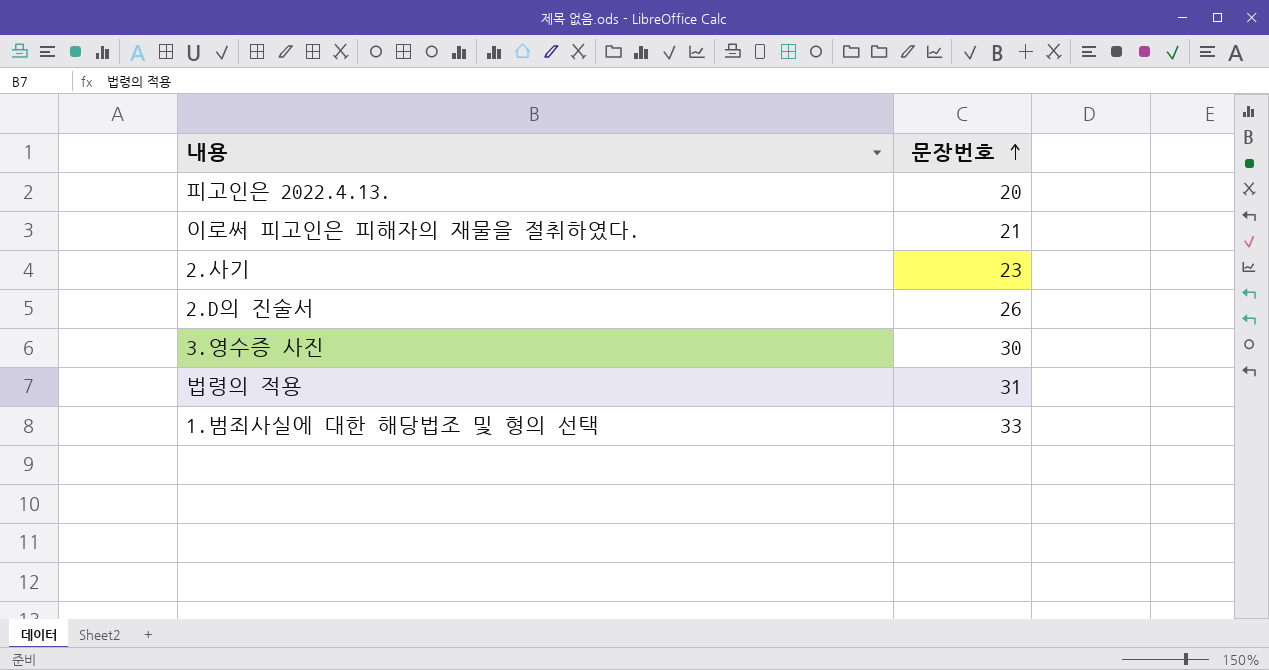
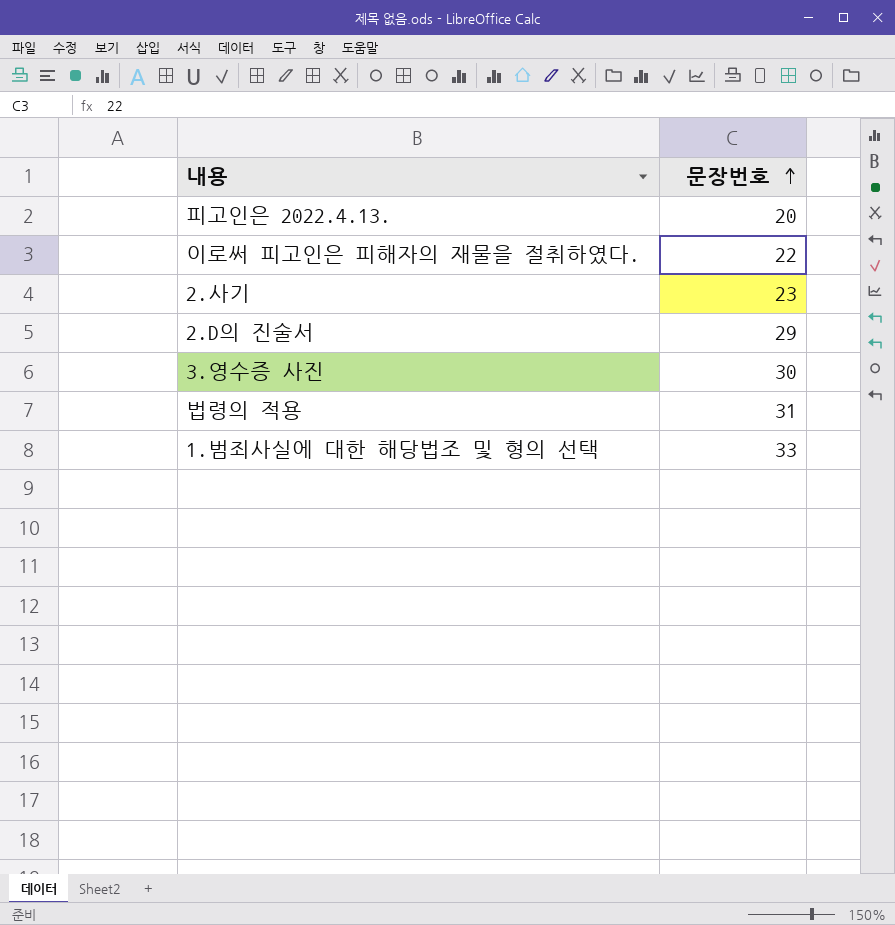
이로써 피고인은 피해자의 재물을 절취하였다. | 문장번호: 21 -> 22
2.D의 진술서 | 문장번호: 26 -> 29

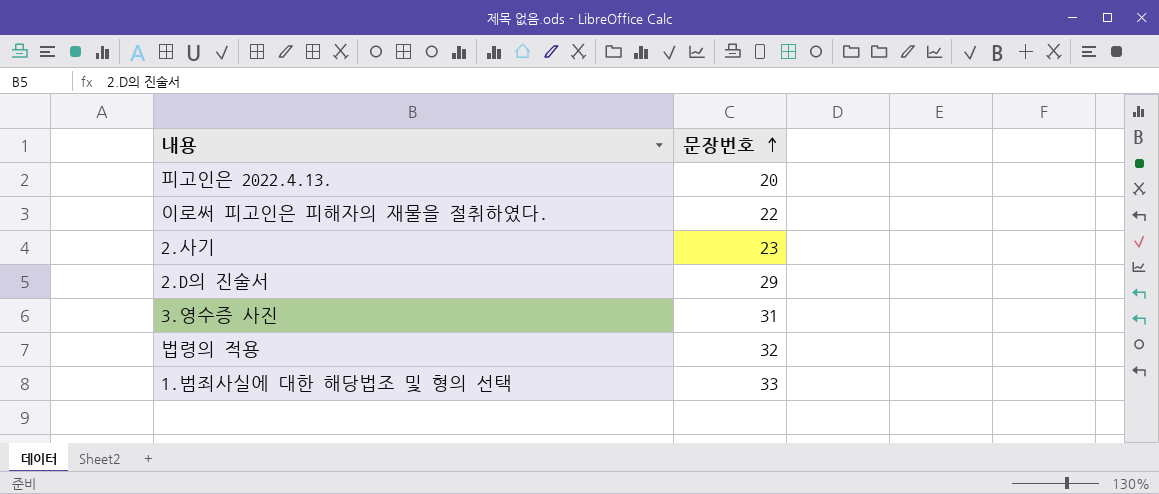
3.영수증 사진 | 문장번호: 30 -> 31
법령의 적용 | 문장번호: 31 -> 32

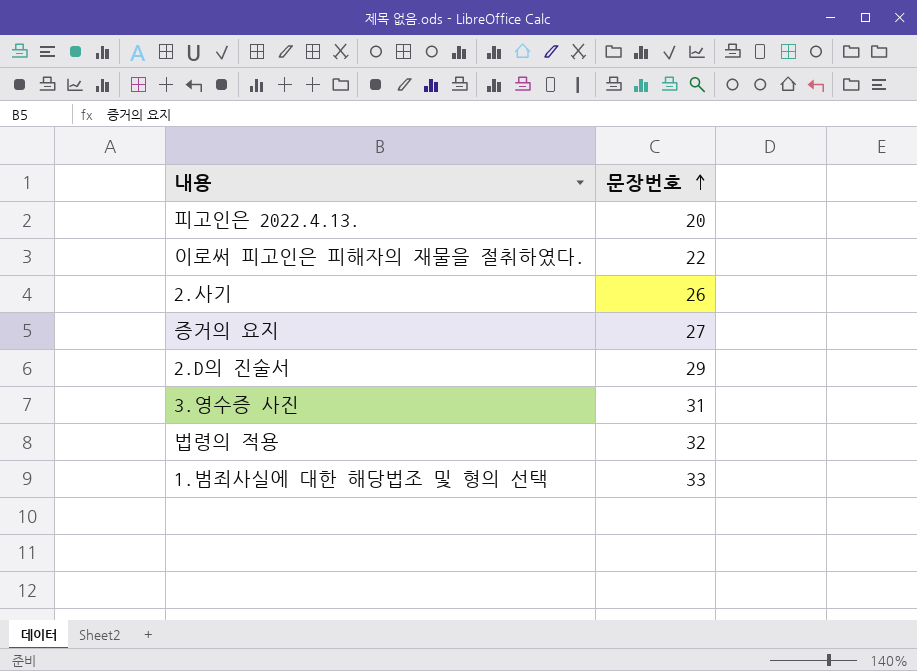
2.사기 | 문장번호: 23 -> 26
row 증거의 요지: none -> 27

